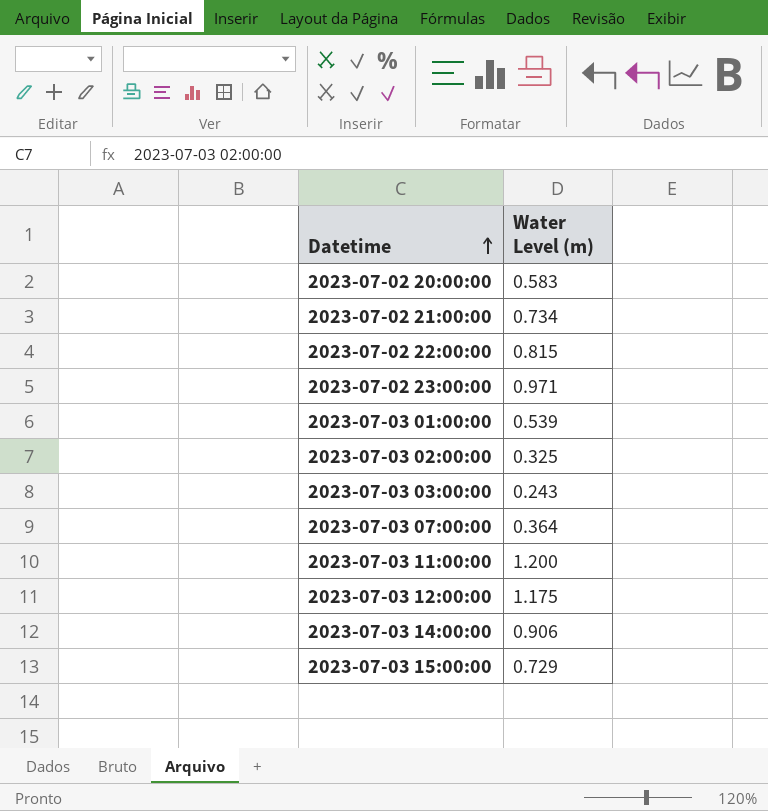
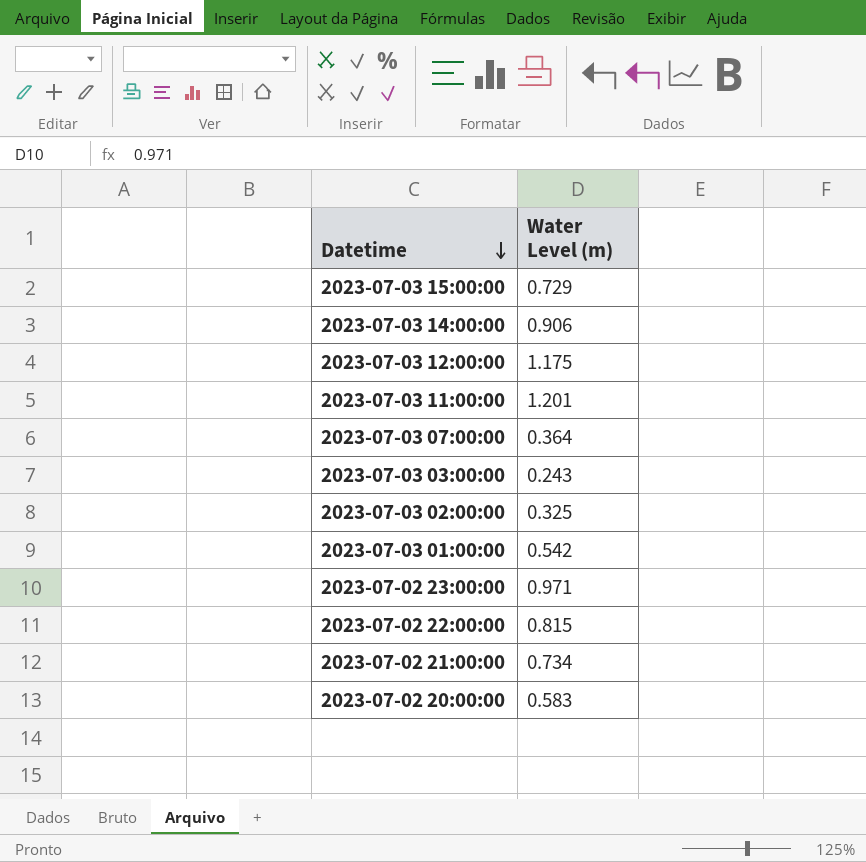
row order: Datetime ascending -> Datetime descending
2023-07-03 11:00:00 | Water Level (m): 1.200 -> 1.201
2023-07-03 01:00:00 | Water Level (m): 0.539 -> 0.542

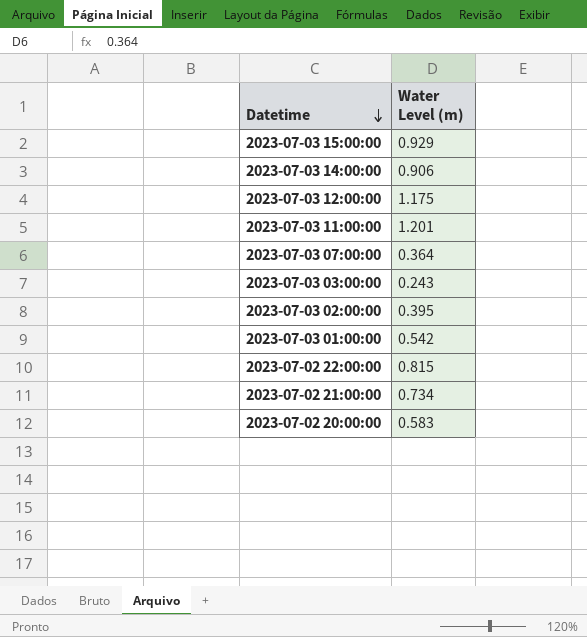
row 2023-07-02 23:00:00: 0.971 -> none
2023-07-03 15:00:00 | Water Level (m): 0.729 -> 0.929
2023-07-03 02:00:00 | Water Level (m): 0.325 -> 0.395

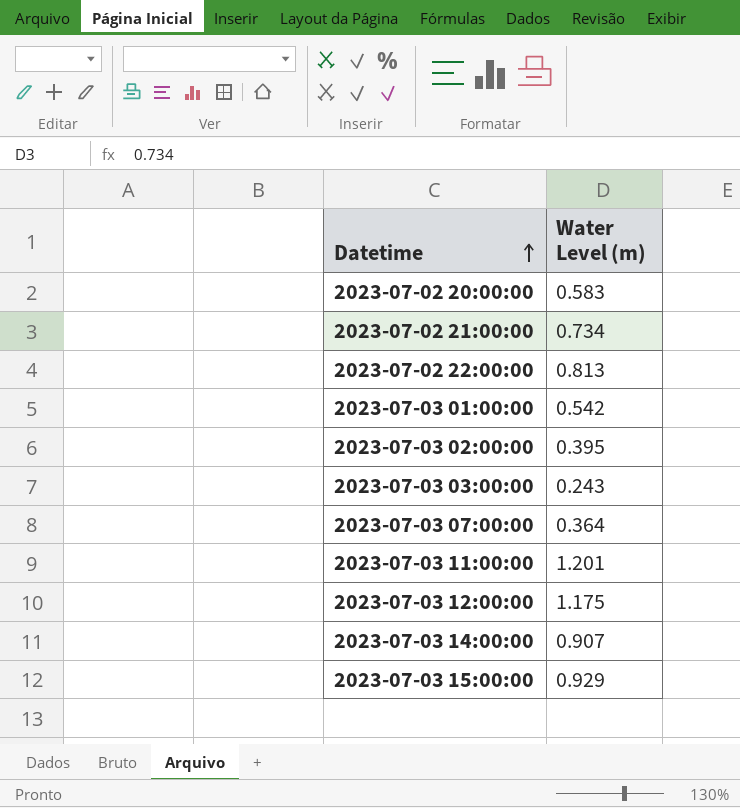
row order: Datetime descending -> Datetime ascending
2023-07-02 22:00:00 | Water Level (m): 0.815 -> 0.813
2023-07-03 14:00:00 | Water Level (m): 0.906 -> 0.907

